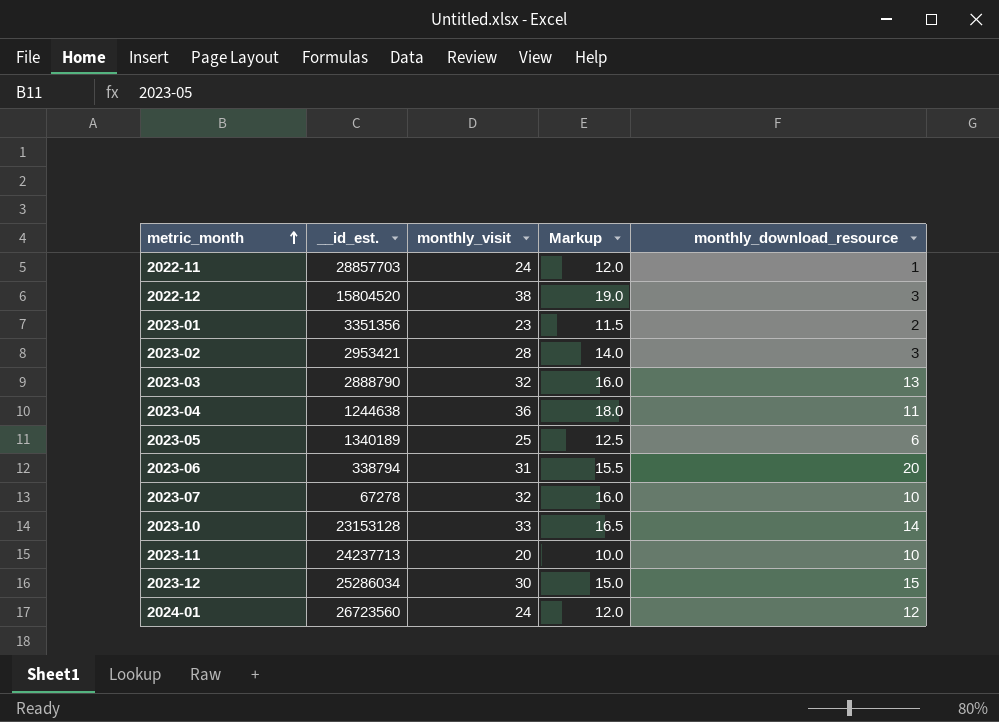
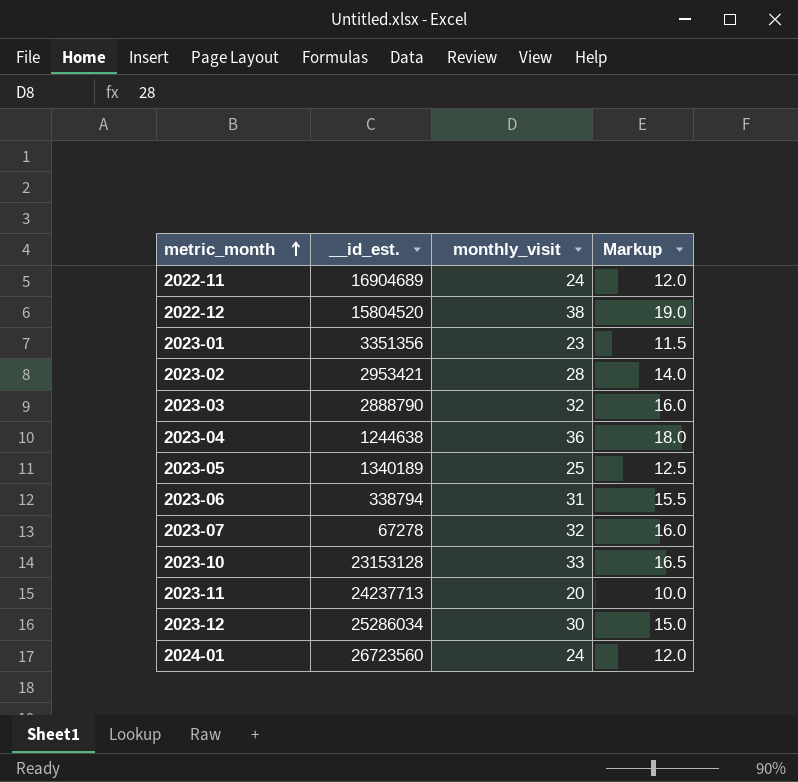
column monthly_download_resource | position: 5 -> none
2022-11 | __id_est.: 28857703 -> 16904689

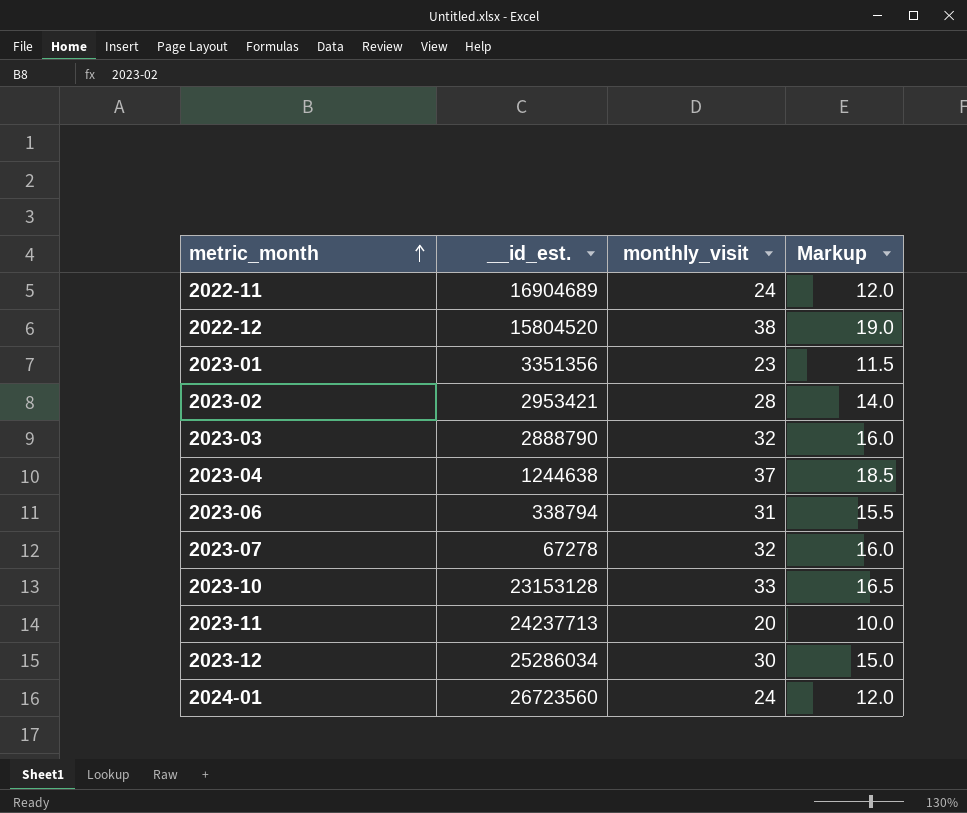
row 2023-05: 1340189 | 25 | 12.5 -> none
2023-04 | monthly_visit: 36 -> 37
2023-04 | Markup: 18.0 -> 18.5

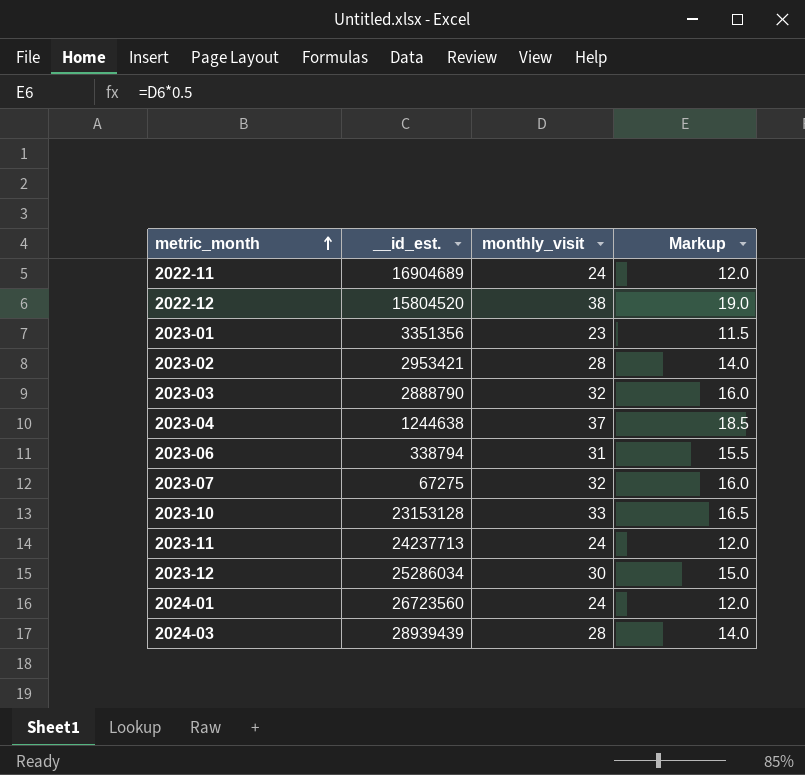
2023-07 | __id_est.: 67278 -> 67275
2023-11 | monthly_visit: 20 -> 24
2023-11 | Markup: 10.0 -> 12.0
row 2024-03: none -> 28939439 | 28 | 14.0

